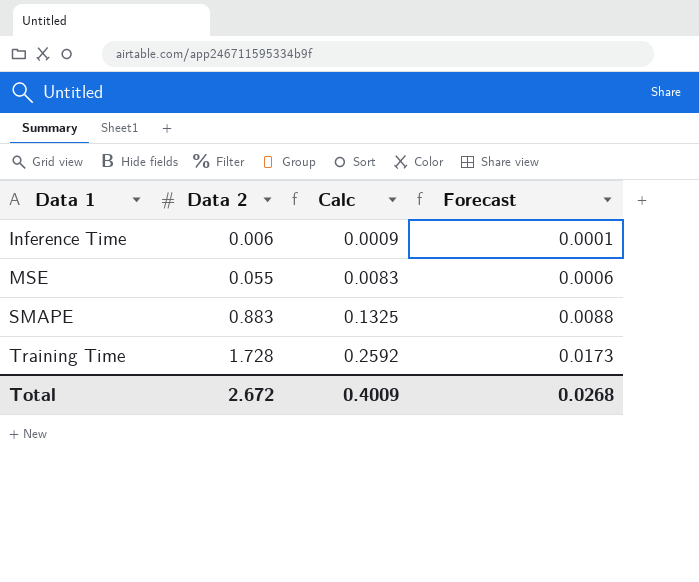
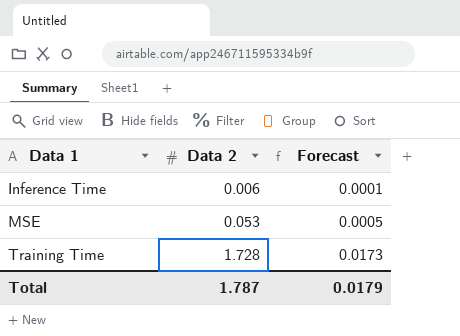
column Calc | formula: [Data 2] * 0.15 -> none
row SMAPE: 0.883 | 0.1325 | 0.0088 -> none
MSE | Data 2: 0.055 -> 0.053
MSE | Forecast: 0.0006 -> 0.0005
Total | Data 2: 2.672 -> 1.787
Total | Forecast: 0.0268 -> 0.0179

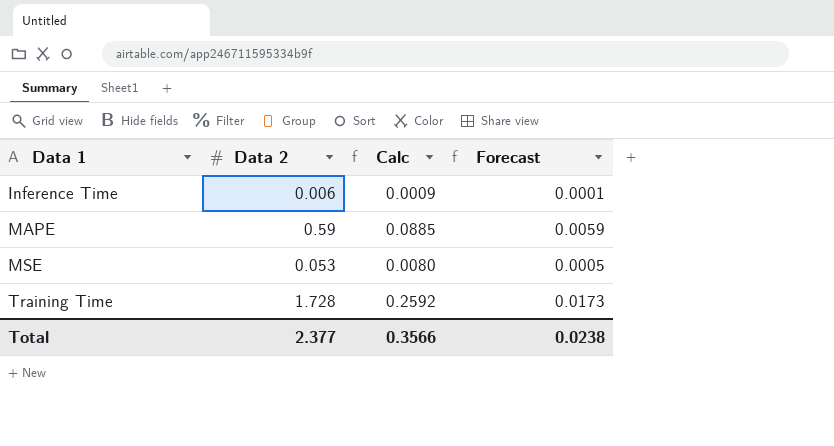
column Calc | formula: none -> [Data 2] * 0.15
row MAPE: none -> 0.59 | 0.0885 | 0.0059
Total | Data 2: 1.787 -> 2.377
Total | Forecast: 0.0179 -> 0.0238

